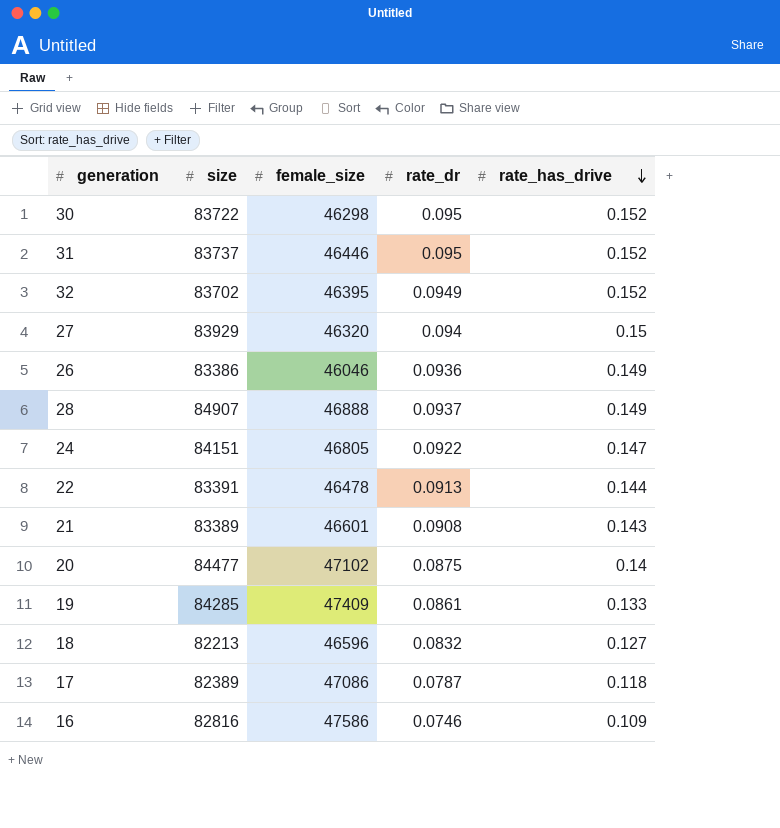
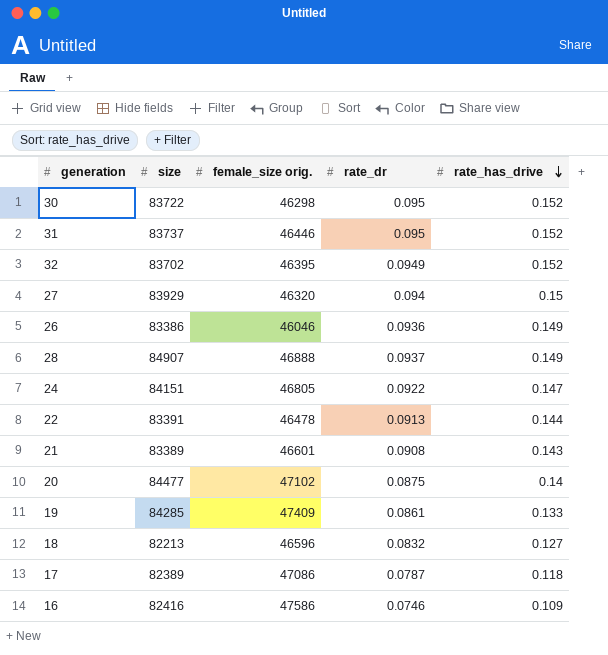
column name: female_size -> female_size orig.
16 | size: 82816 -> 82416

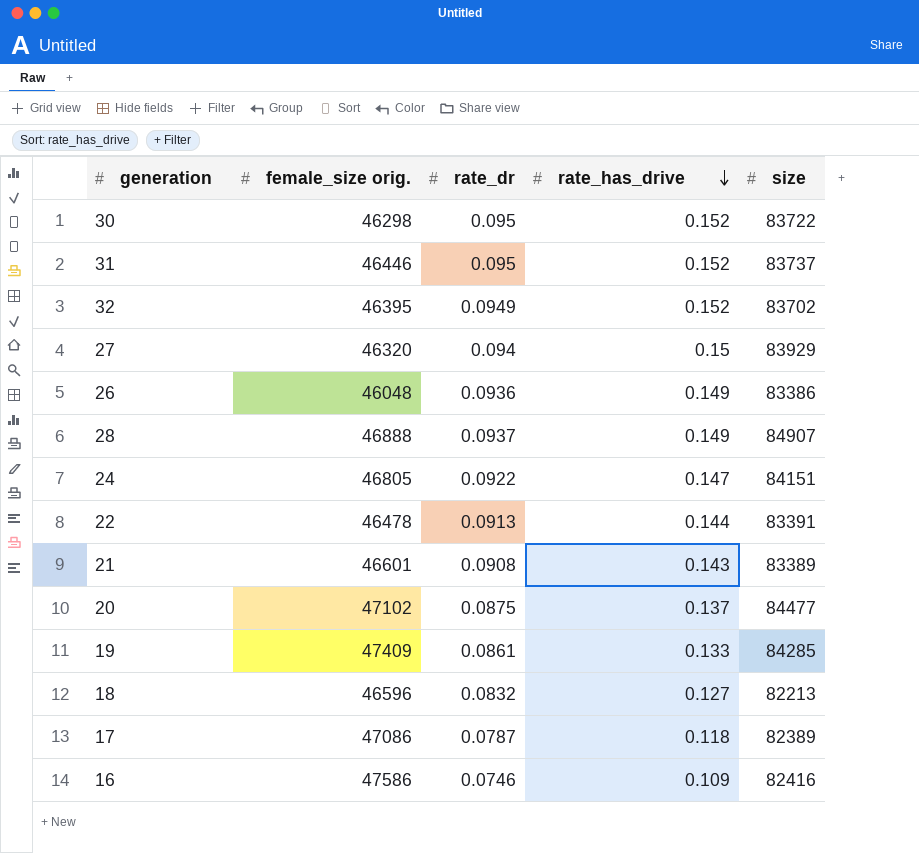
column size | position: 2 -> 5
26 | female_size orig.: 46046 -> 46048
20 | rate_has_drive: 0.14 -> 0.137

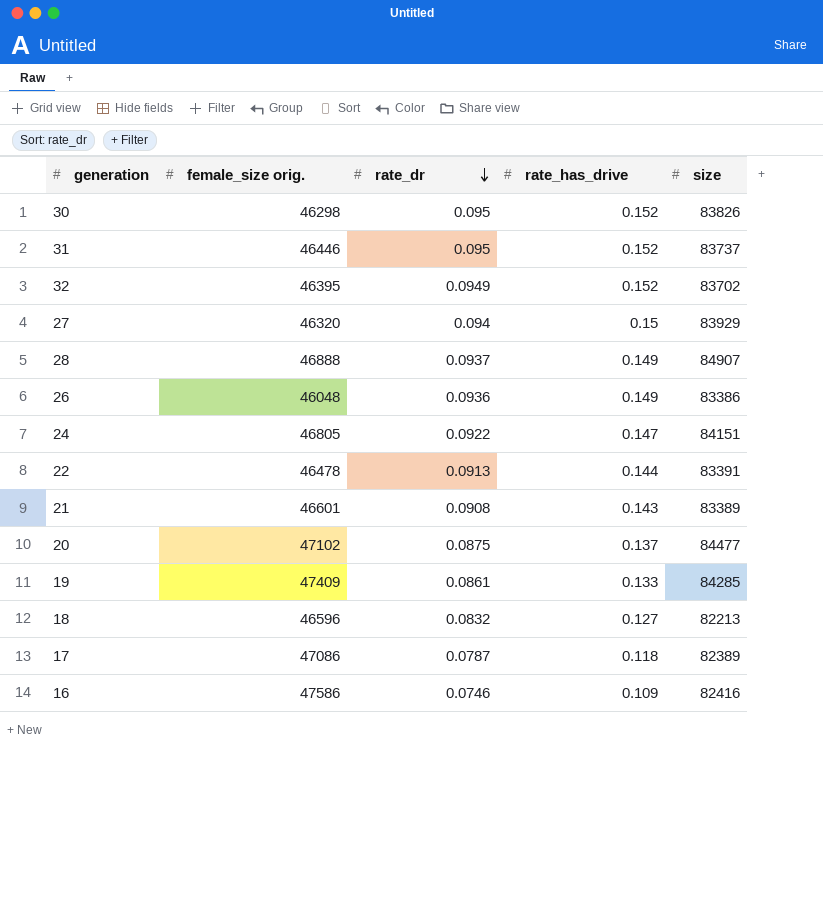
row order: rate_has_drive descending -> rate_dr descending
30 | size: 83722 -> 83826

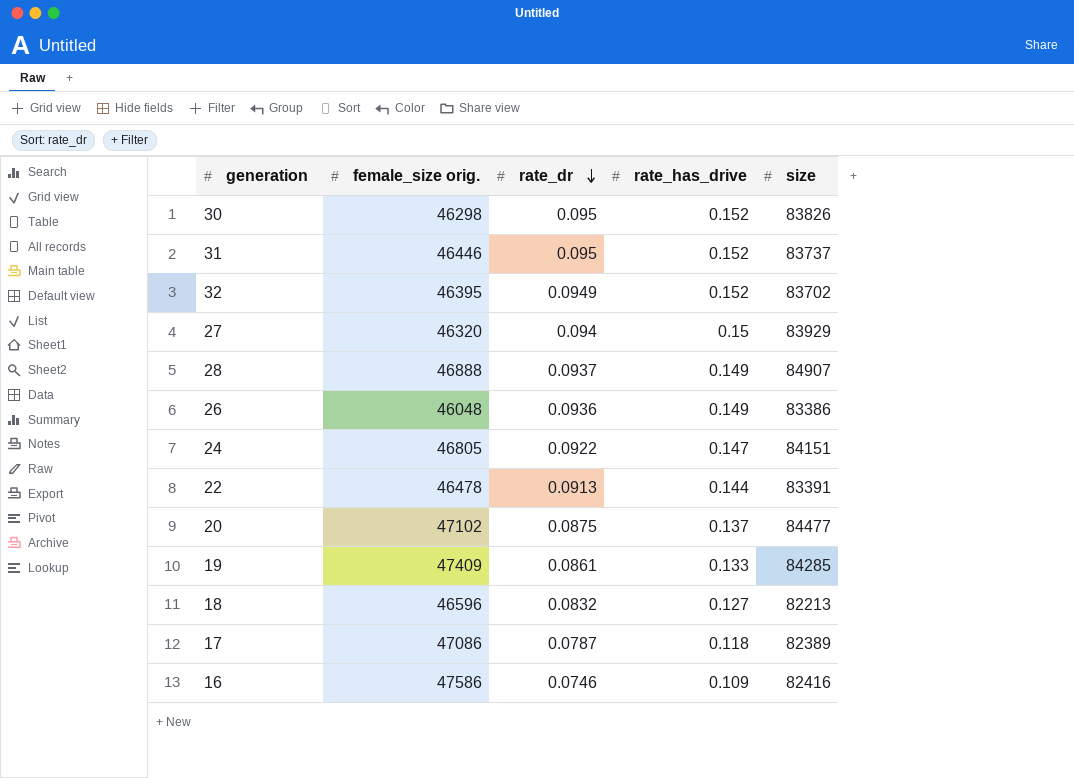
row 21: 46601 | 0.0908 | 0.143 | 83389 -> none

